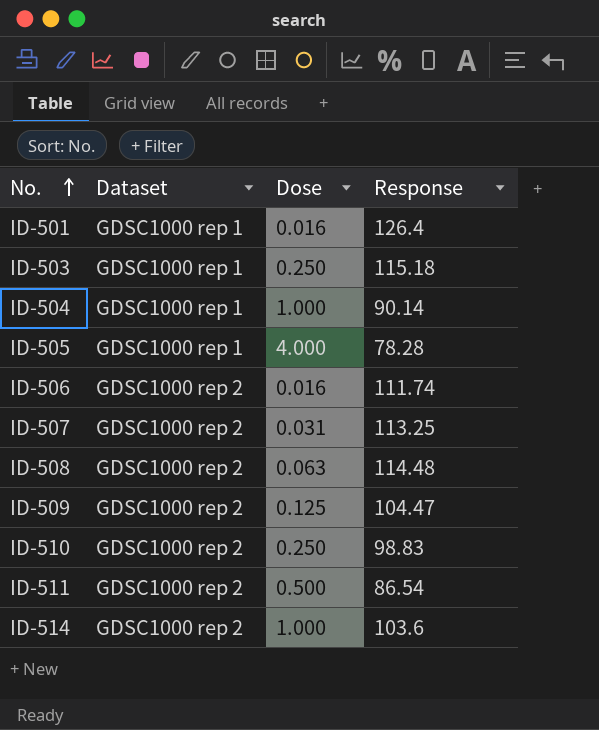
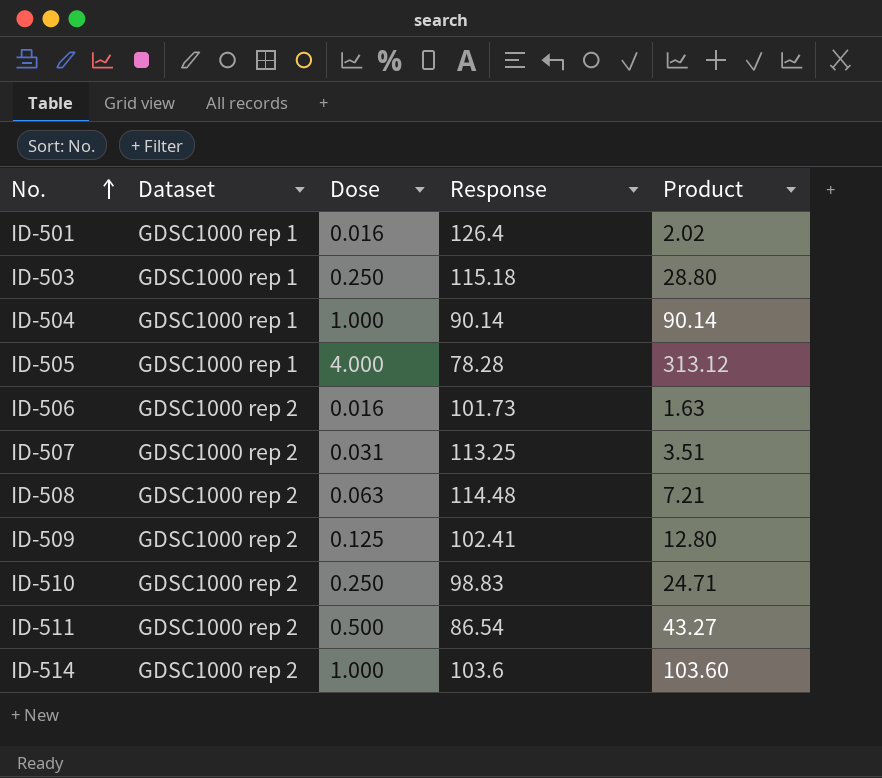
column Product | formula: none -> [Dose] * [Response]
ID-506 | Response: 111.74 -> 101.73
ID-509 | Response: 104.47 -> 102.41

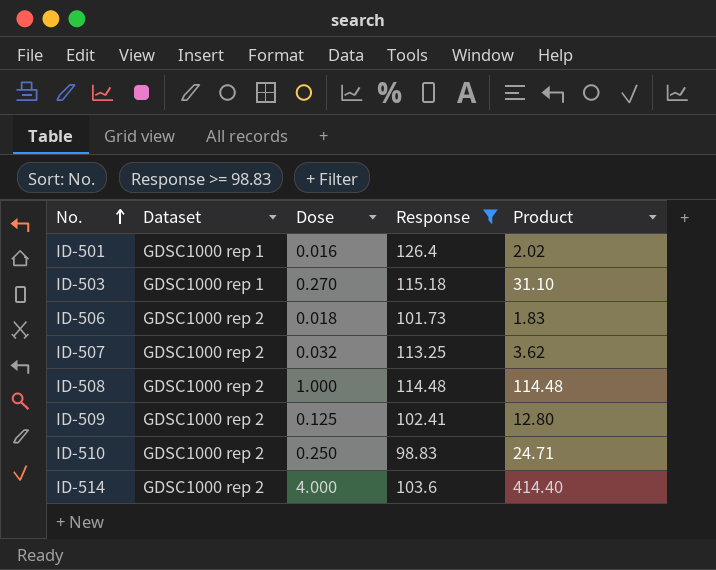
filter: none -> Response >= 98.83
ID-503 | Dose: 0.250 -> 0.270
ID-503 | Product: 28.80 -> 31.10
ID-506 | Dose: 0.016 -> 0.018
ID-506 | Product: 1.63 -> 1.83
ID-507 | Dose: 0.031 -> 0.032
ID-507 | Product: 3.51 -> 3.62
ID-508 | Dose: 0.063 -> 1.000
ID-508 | Product: 7.21 -> 114.48
ID-514 | Dose: 1.000 -> 4.000
ID-514 | Product: 103.60 -> 414.40

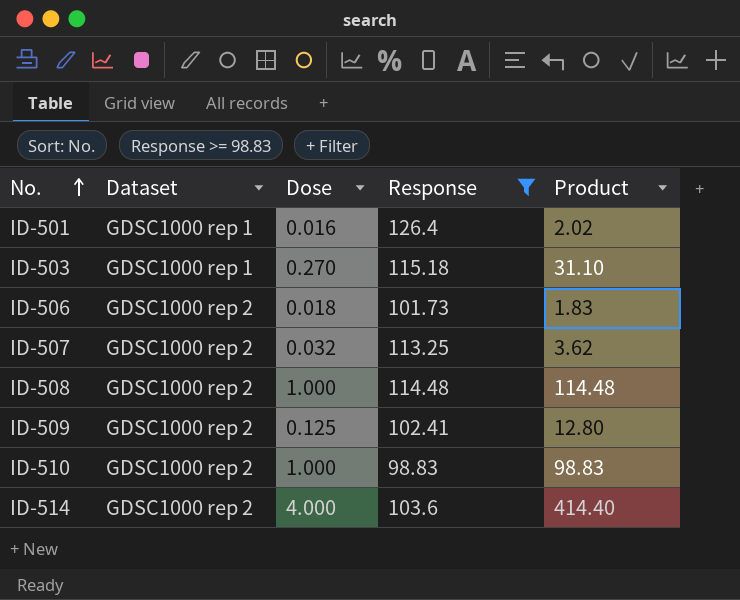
ID-510 | Dose: 0.250 -> 1.000
ID-510 | Product: 24.71 -> 98.83

